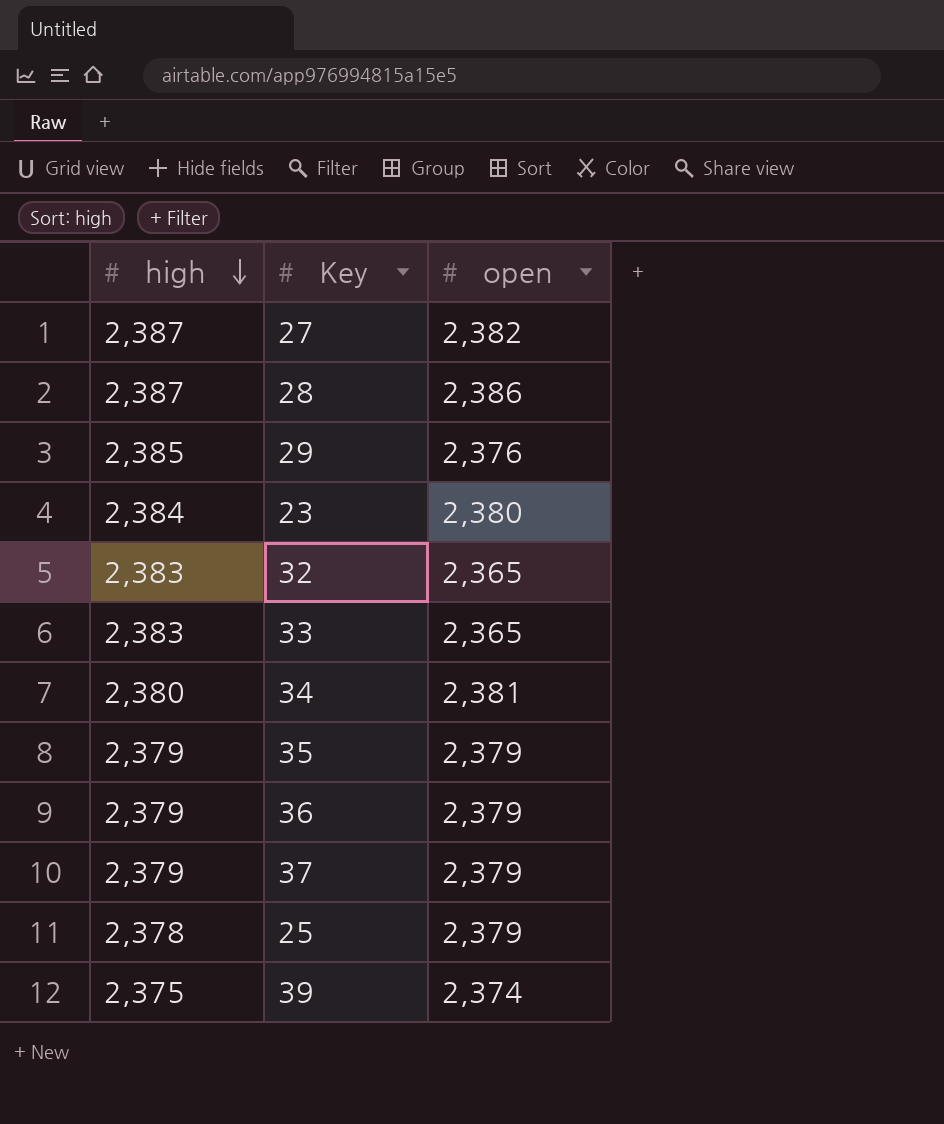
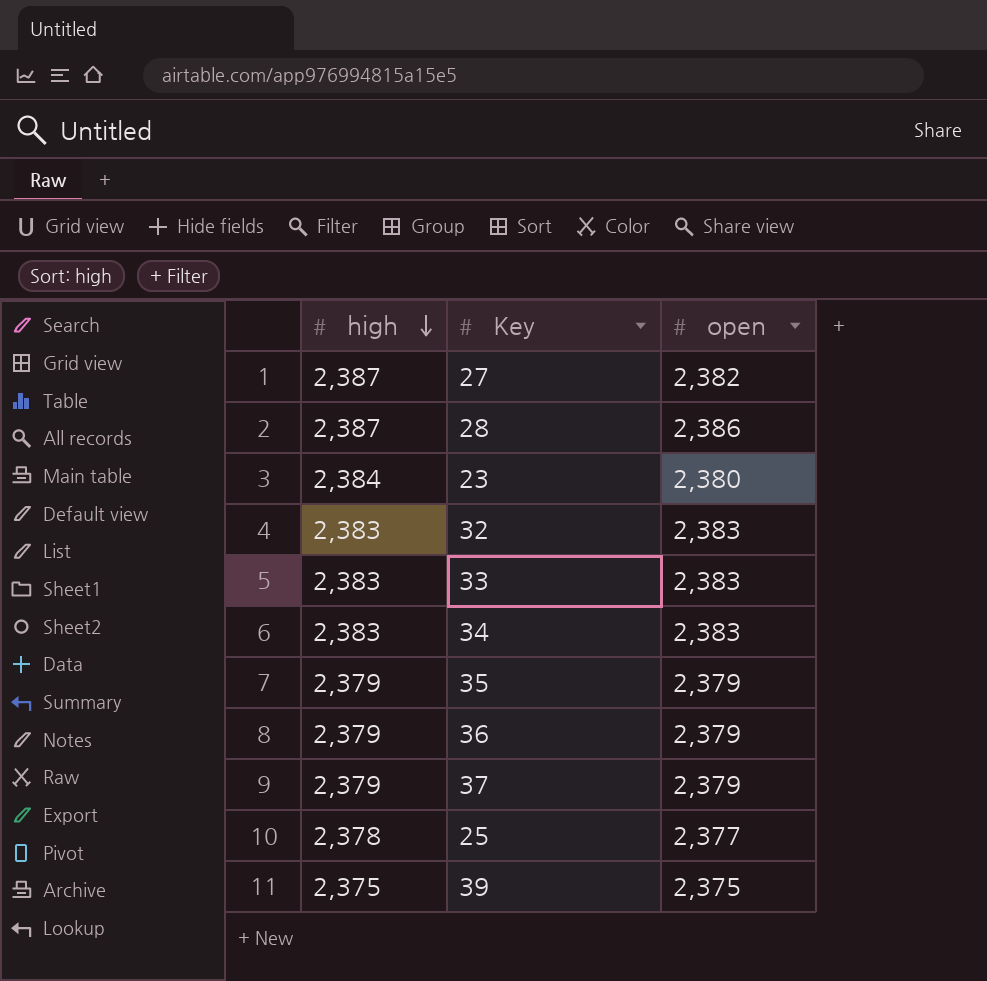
row 29: 2,385 | 2,376 -> none
32 | open: 2,365 -> 2,383
33 | open: 2,365 -> 2,383
34 | high: 2,380 -> 2,383
34 | open: 2,381 -> 2,383
25 | open: 2,379 -> 2,377
39 | open: 2,374 -> 2,375

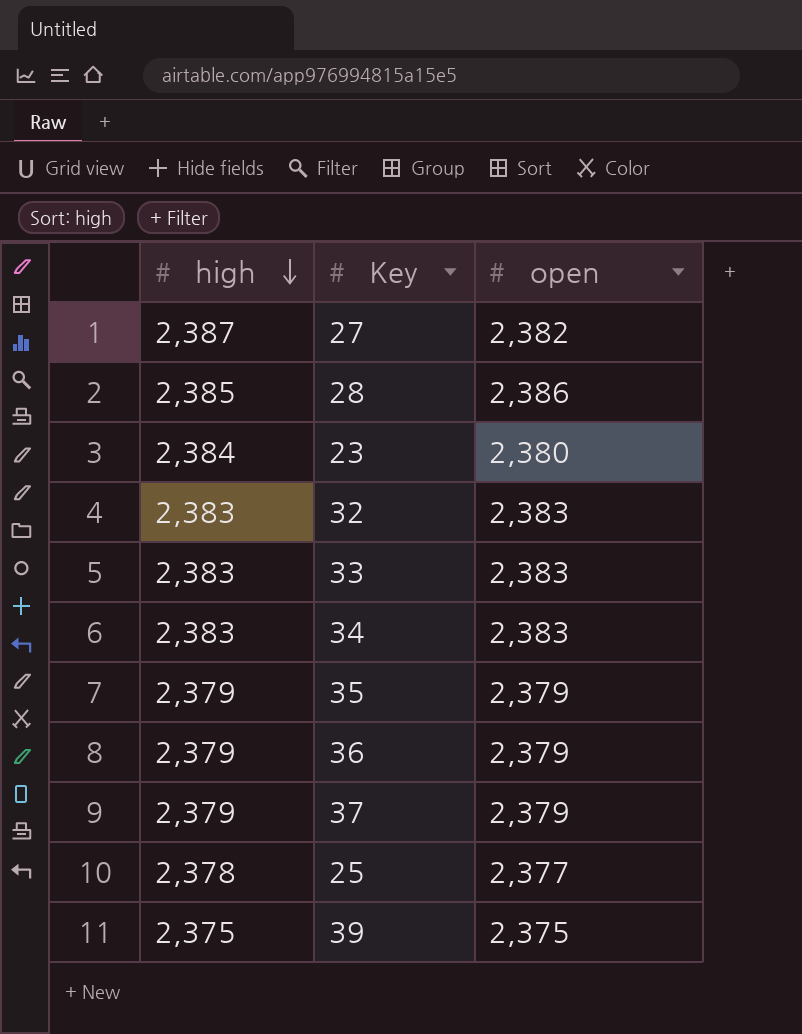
28 | high: 2,387 -> 2,385

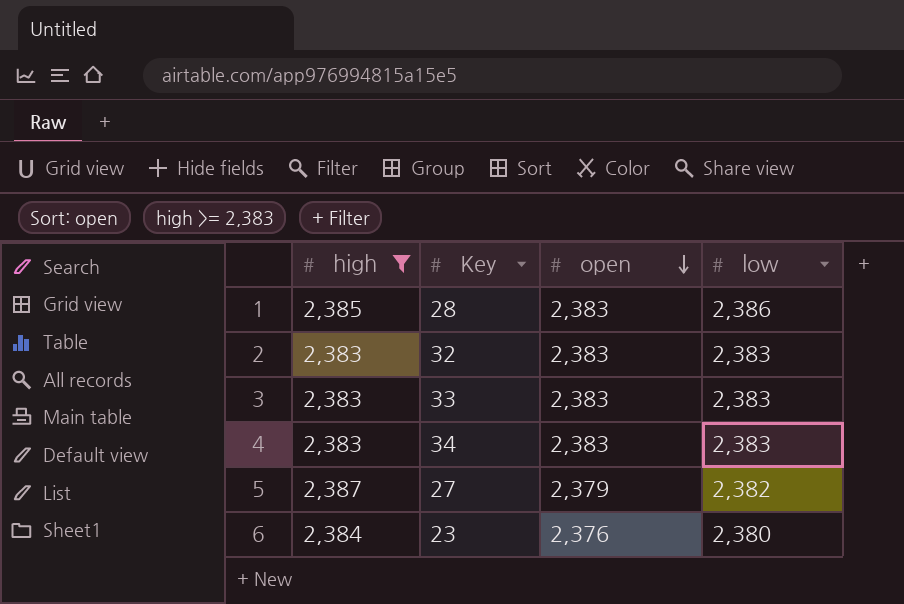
filter: none -> high >= 2,383
row order: high descending -> open descending
column low | position: none -> 4
28 | open: 2,386 -> 2,383
27 | open: 2,382 -> 2,379
23 | open: 2,380 -> 2,376

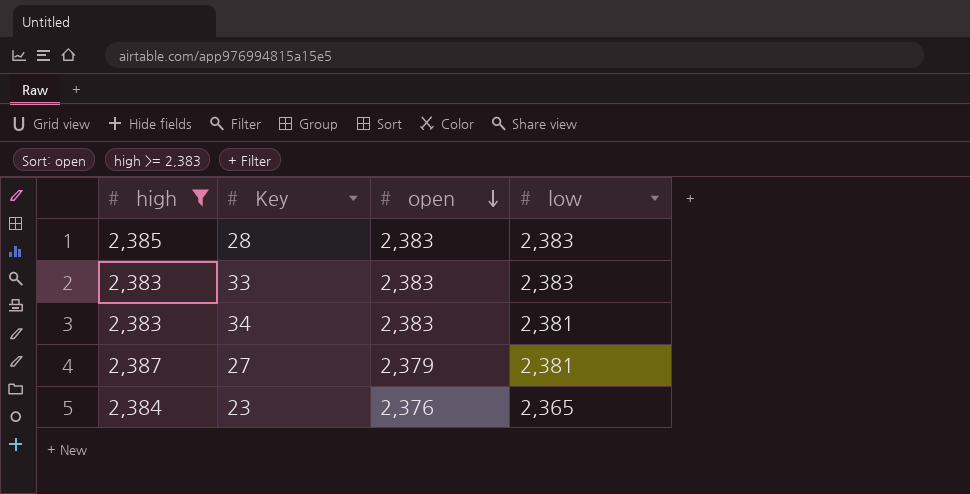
row 32: 2,383 | 2,383 | 2,383 -> none
28 | low: 2,386 -> 2,383
34 | low: 2,383 -> 2,381
27 | low: 2,382 -> 2,381
23 | low: 2,380 -> 2,365

